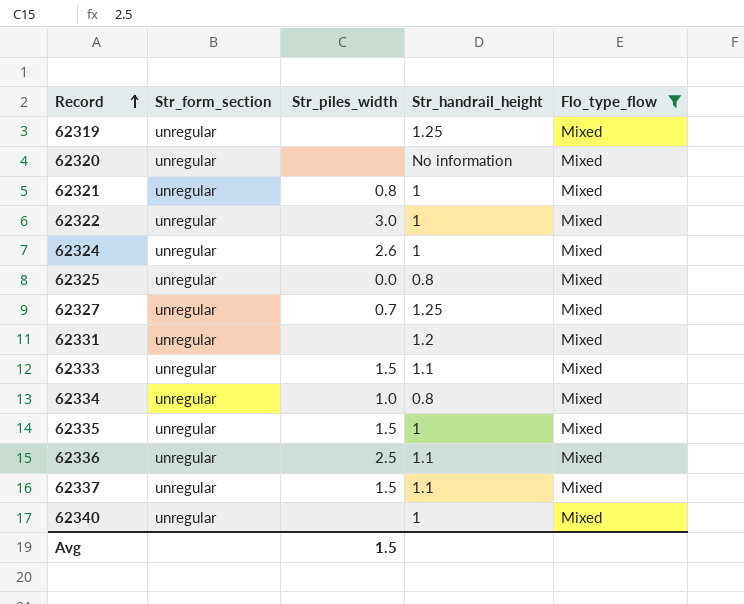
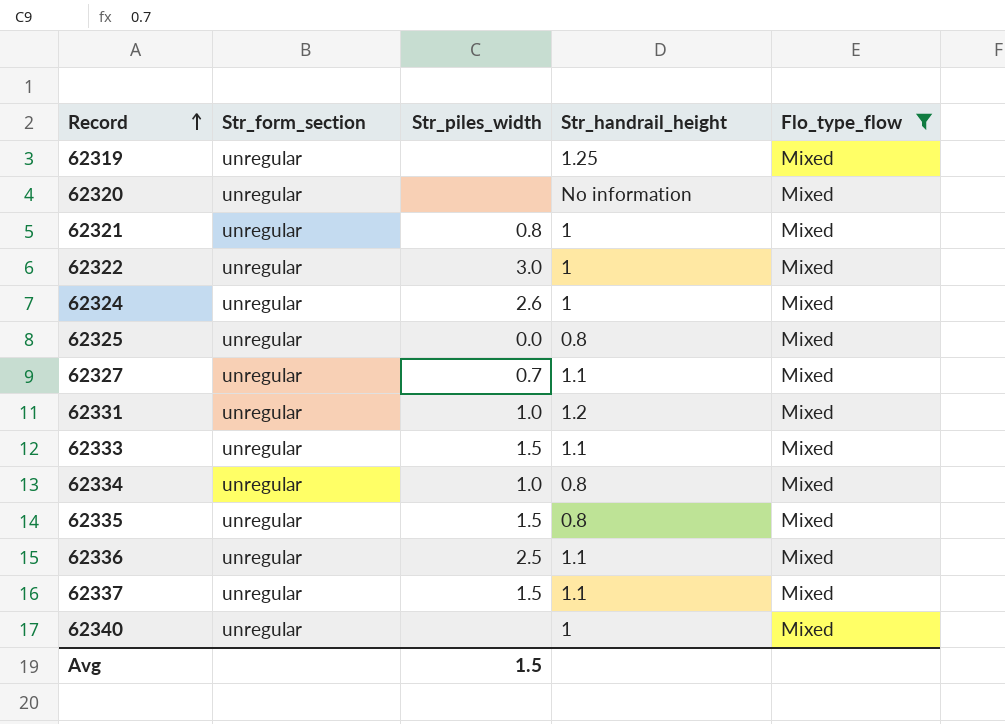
62327 | Str_handrail_height: 1.25 -> 1.1
62331 | Str_piles_width: none -> 1.0
62335 | Str_handrail_height: 1 -> 0.8

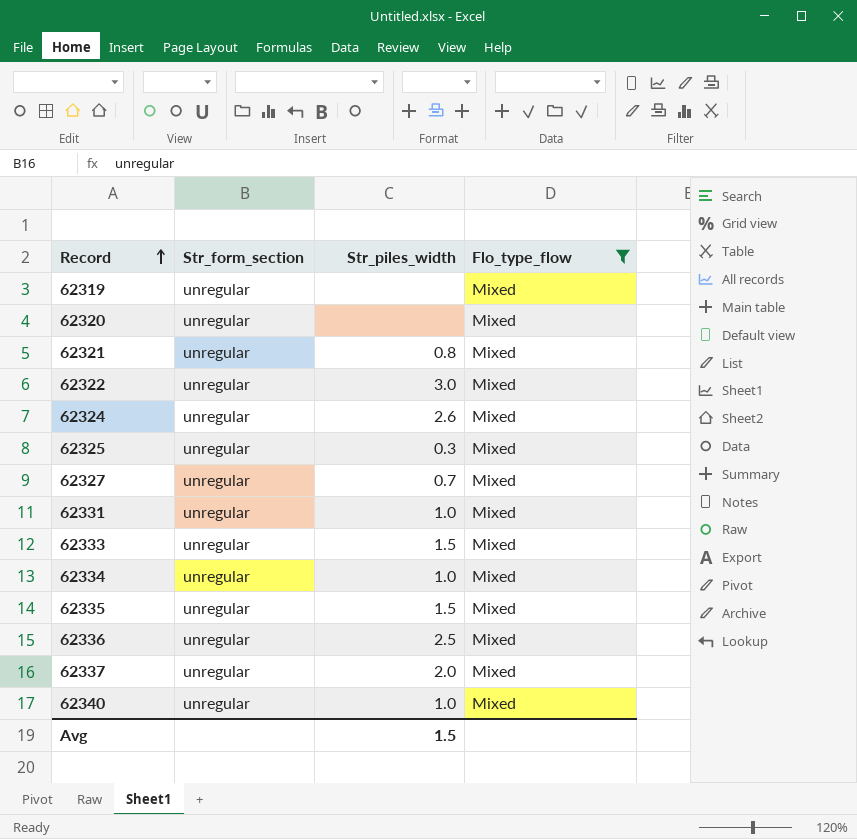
column Str_handrail_height | position: 4 -> none
62325 | Str_piles_width: 0.0 -> 0.3
62337 | Str_piles_width: 1.5 -> 2.0
62340 | Str_piles_width: none -> 1.0

